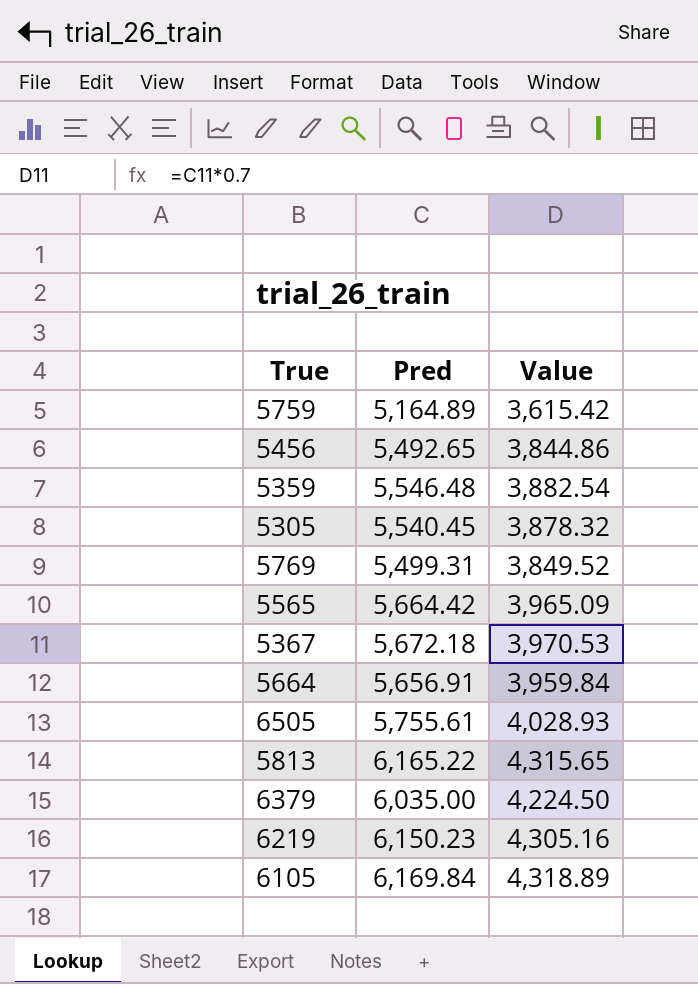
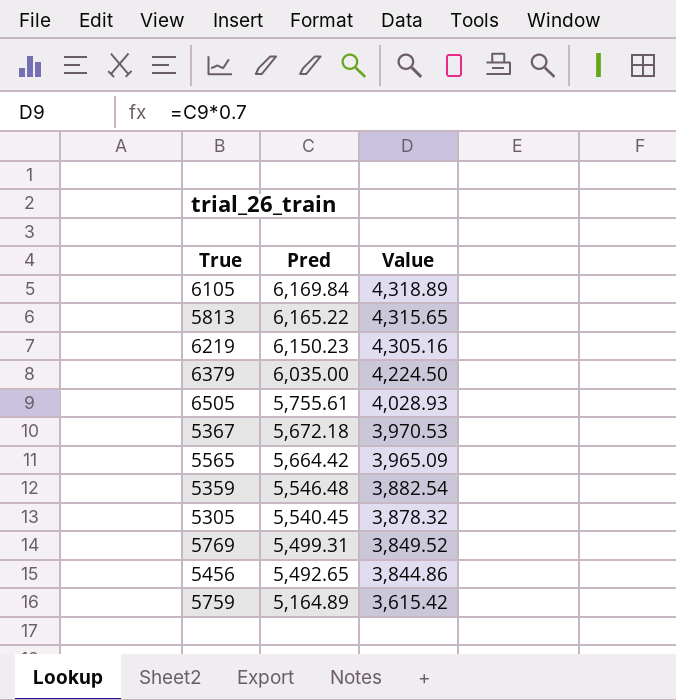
row order: none -> Pred descending
row 5664: 5,656.91 | 3,959.84 -> none

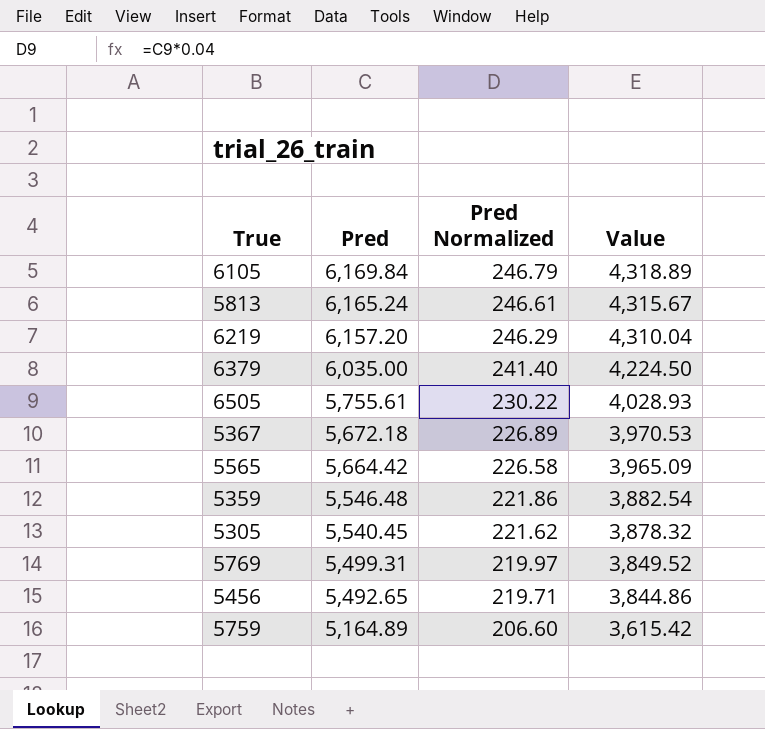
column Pred Normalized | formula: none -> [Pred] * 0.04
5813 | Pred: 6,165.22 -> 6,165.24
5813 | Value: 4,315.65 -> 4,315.67
6219 | Pred: 6,150.23 -> 6,157.20
6219 | Value: 4,305.16 -> 4,310.04

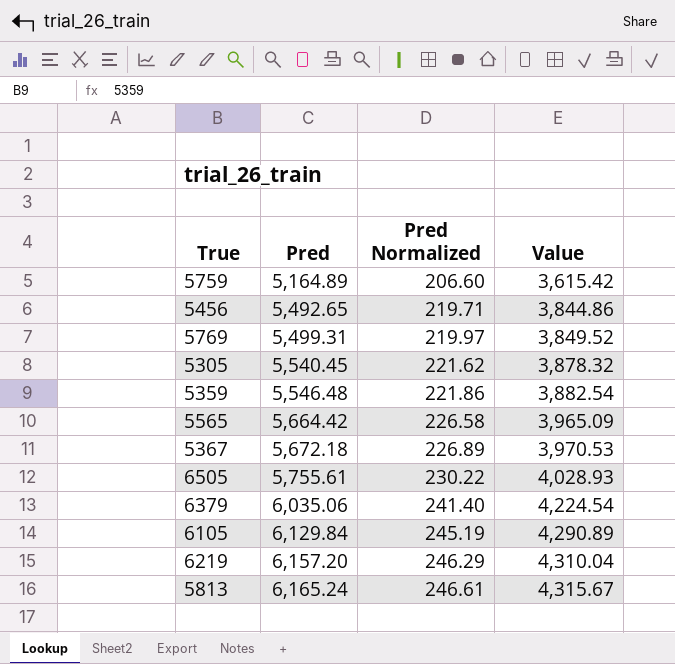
row order: Pred descending -> Pred ascending
6379 | Pred: 6,035.00 -> 6,035.06
6379 | Value: 4,224.50 -> 4,224.54
6105 | Pred: 6,169.84 -> 6,129.84
6105 | Pred Normalized: 246.79 -> 245.19
6105 | Value: 4,318.89 -> 4,290.89

